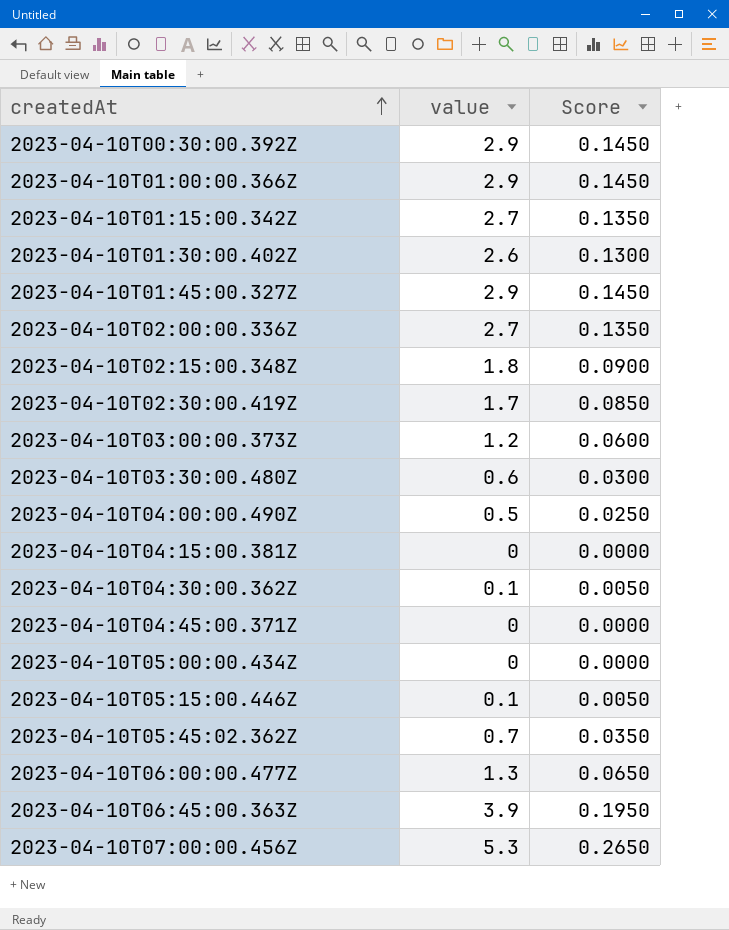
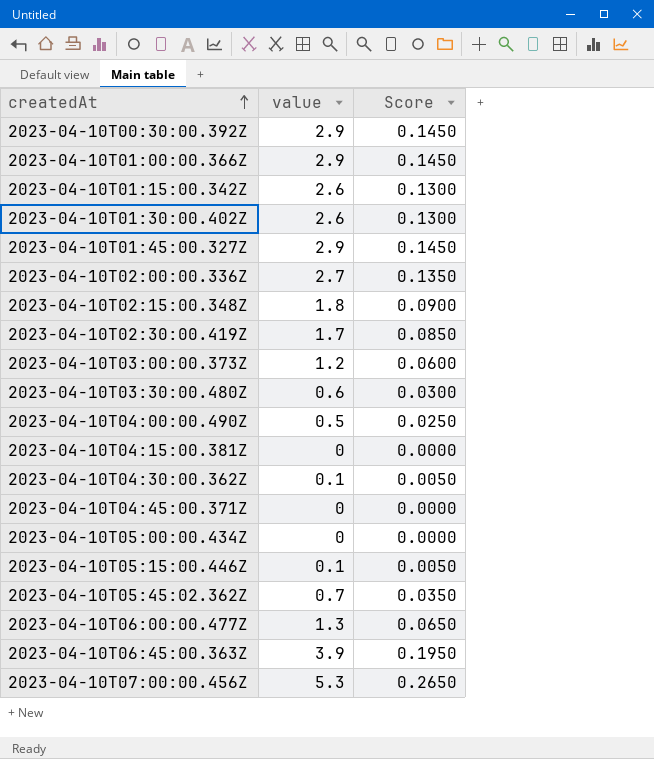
2023-04-10T01:15:00.342Z | value: 2.7 -> 2.6
2023-04-10T01:15:00.342Z | Score: 0.1350 -> 0.1300

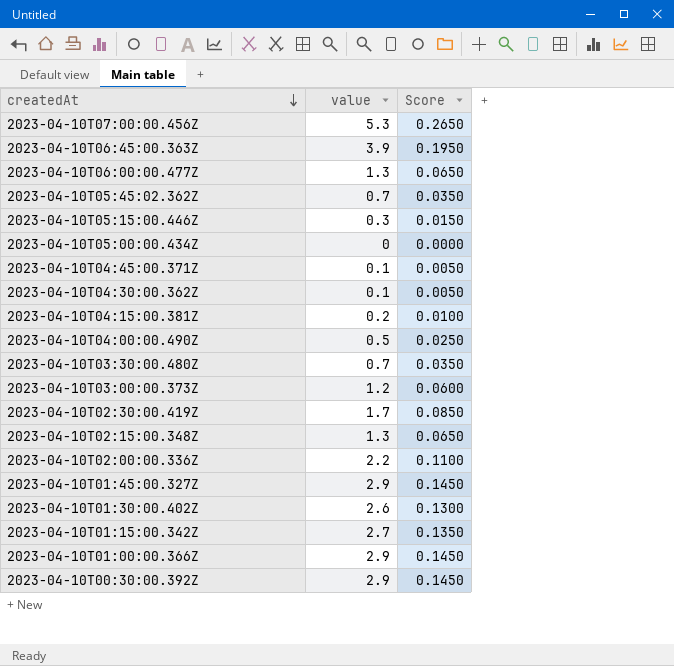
row order: createdAt ascending -> createdAt descending
2023-04-10T05:15:00.446Z | value: 0.1 -> 0.3
2023-04-10T05:15:00.446Z | Score: 0.0050 -> 0.0150
2023-04-10T04:45:00.371Z | value: 0 -> 0.1
2023-04-10T04:45:00.371Z | Score: 0.0000 -> 0.0050
2023-04-10T04:15:00.381Z | value: 0 -> 0.2
2023-04-10T04:15:00.381Z | Score: 0.0000 -> 0.0100
2023-04-10T03:30:00.480Z | value: 0.6 -> 0.7
2023-04-10T03:30:00.480Z | Score: 0.0300 -> 0.0350
2023-04-10T02:15:00.348Z | value: 1.8 -> 1.3
2023-04-10T02:15:00.348Z | Score: 0.0900 -> 0.0650
2023-04-10T02:00:00.336Z | value: 2.7 -> 2.2
2023-04-10T02:00:00.336Z | Score: 0.1350 -> 0.1100
2023-04-10T01:15:00.342Z | value: 2.6 -> 2.7
2023-04-10T01:15:00.342Z | Score: 0.1300 -> 0.1350

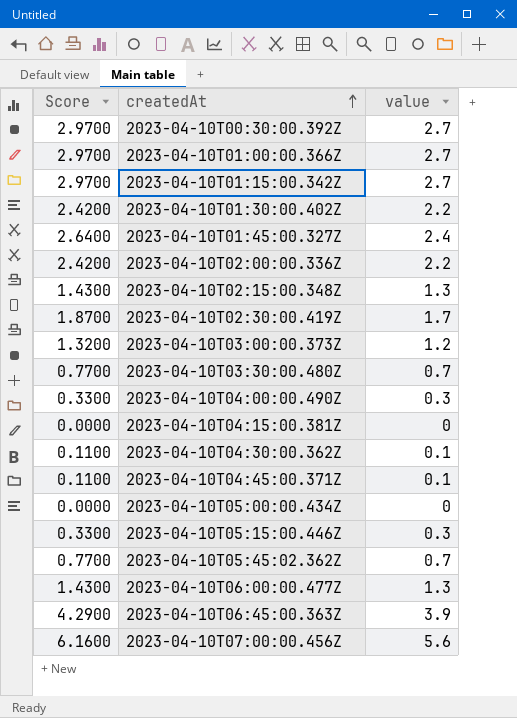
row order: createdAt descending -> createdAt ascending
column Score | formula: [value] * 0.05 -> [value] * 1.1
column Score | position: 3 -> 1
2023-04-10T00:30:00.392Z | value: 2.9 -> 2.7
2023-04-10T01:00:00.366Z | value: 2.9 -> 2.7
2023-04-10T01:30:00.402Z | value: 2.6 -> 2.2
2023-04-10T01:45:00.327Z | value: 2.9 -> 2.4
2023-04-10T04:00:00.490Z | value: 0.5 -> 0.3
2023-04-10T04:15:00.381Z | value: 0.2 -> 0
2023-04-10T07:00:00.456Z | value: 5.3 -> 5.6

